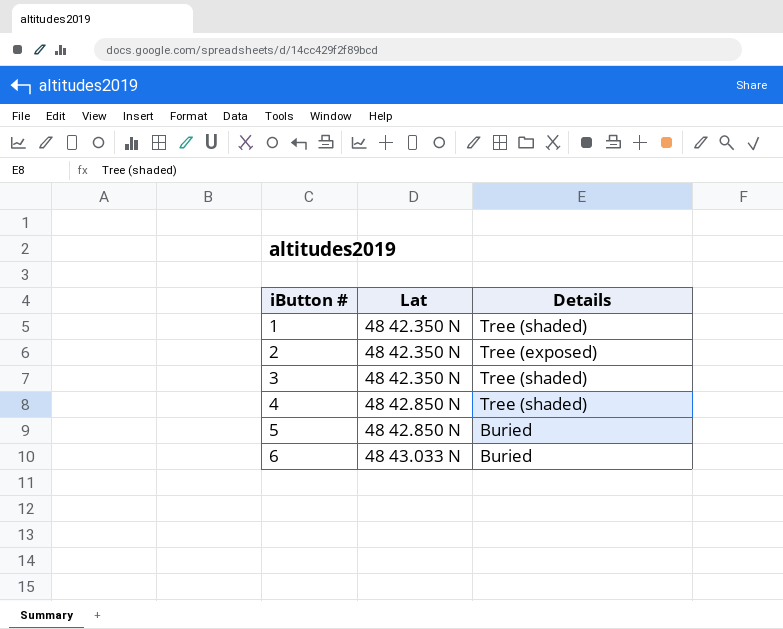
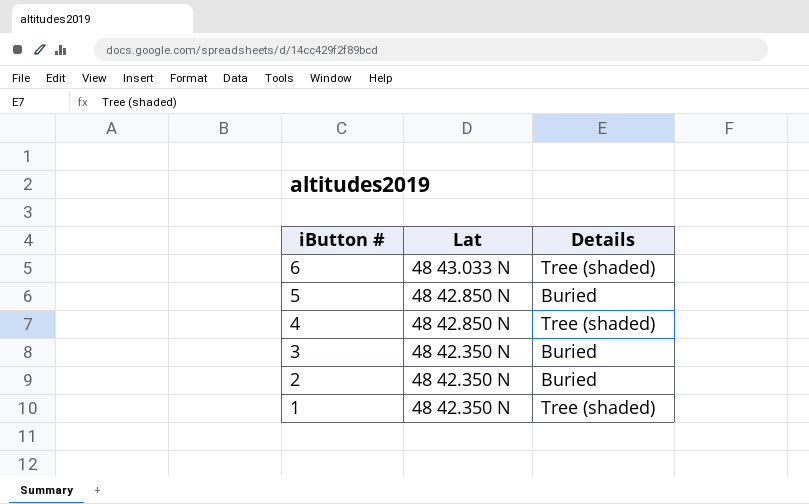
row order: iButton # ascending -> iButton # descending
6 | Details: Buried -> Tree (shaded)
3 | Details: Tree (shaded) -> Buried
2 | Details: Tree (exposed) -> Buried

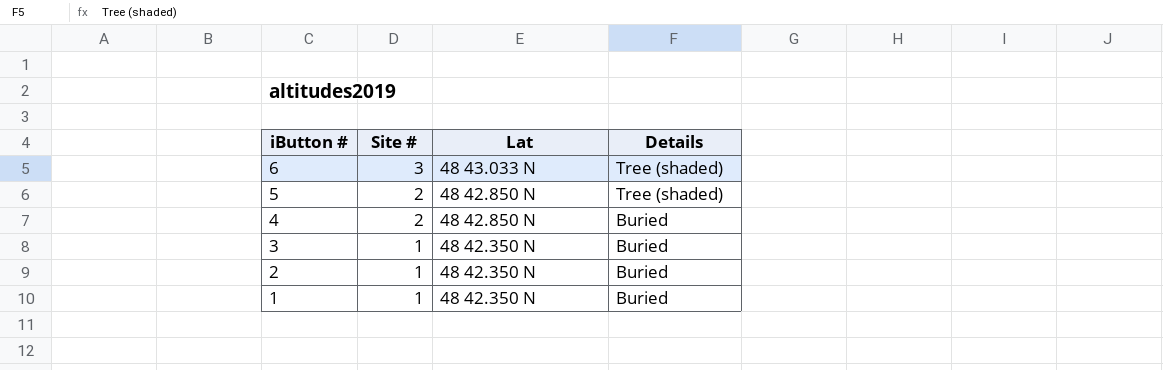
column Site # | position: none -> 2
5 | Details: Buried -> Tree (shaded)
4 | Details: Tree (shaded) -> Buried
1 | Details: Tree (shaded) -> Buried

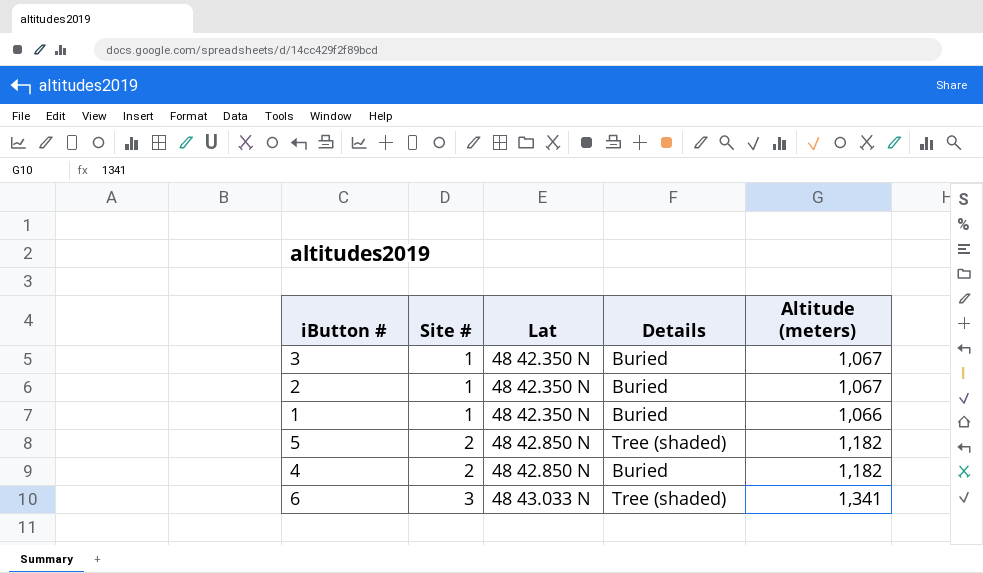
row order: iButton # descending -> Site # ascending
column Altitude (meters) | position: none -> 5

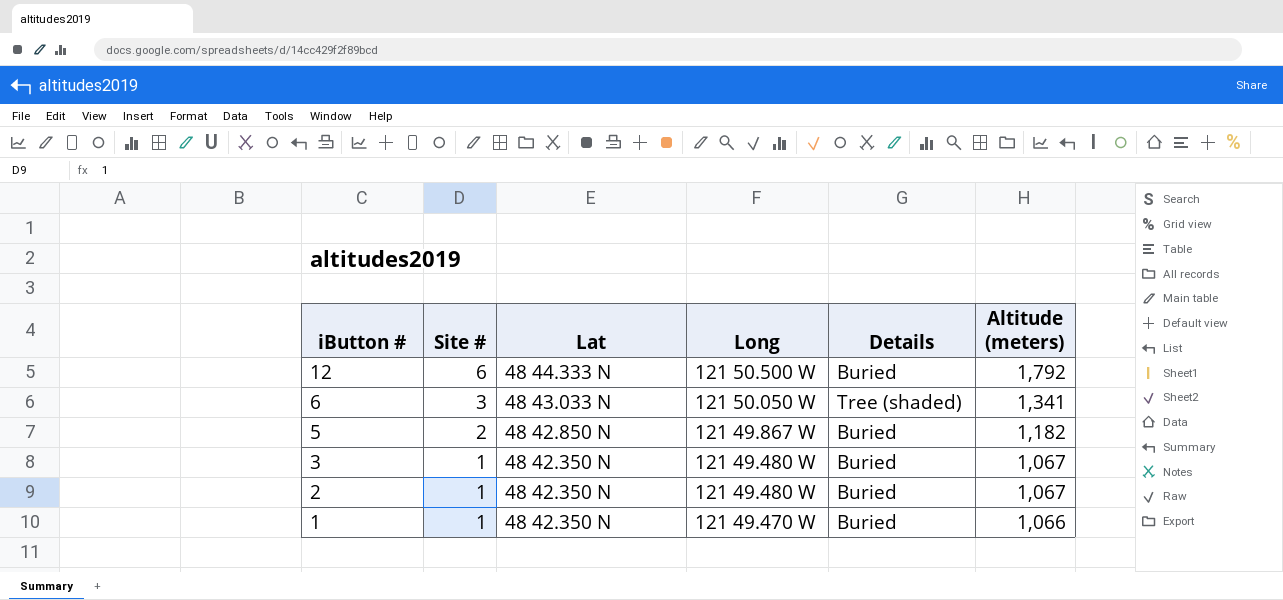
row order: Site # ascending -> iButton # descending
column Long | position: none -> 4
row 4: 2 | 48 42.850 N | Buried | 1,182 -> none
row 12: none -> 6 | 48 44.333 N | 121 50.500 W | Buried | 1,792
5 | Details: Tree (shaded) -> Buried

